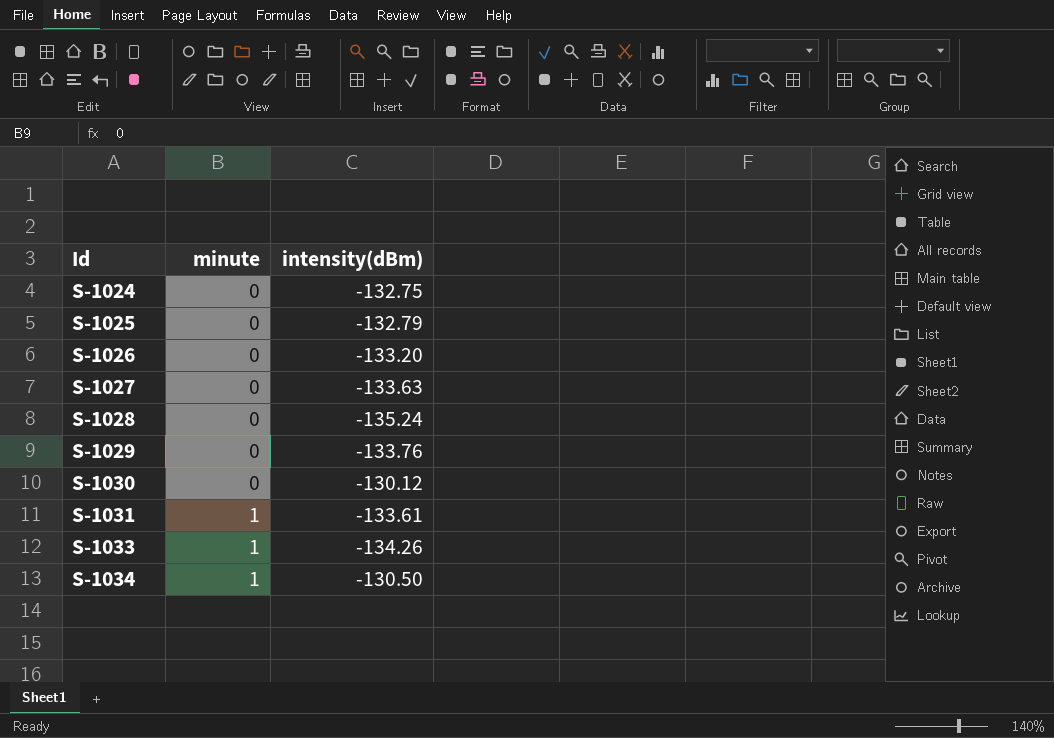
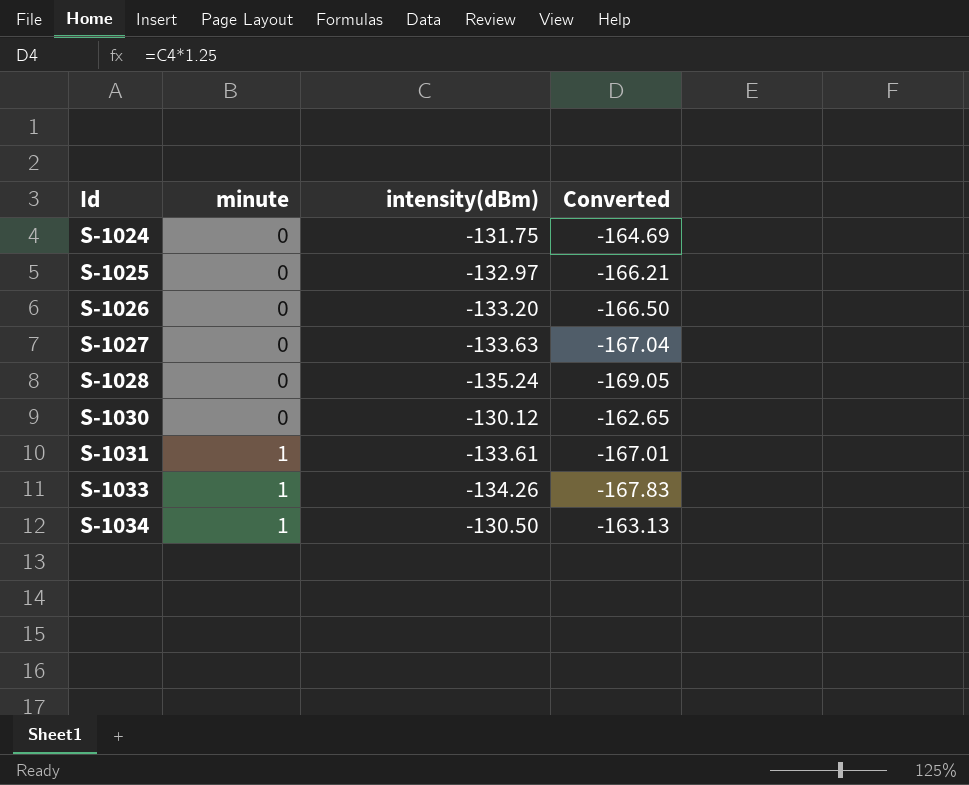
column Converted | formula: none -> [intensity(dBm)] * 1.25
row S-1029: 0 | -133.76 -> none
S-1024 | intensity(dBm): -132.75 -> -131.75
S-1025 | intensity(dBm): -132.79 -> -132.97

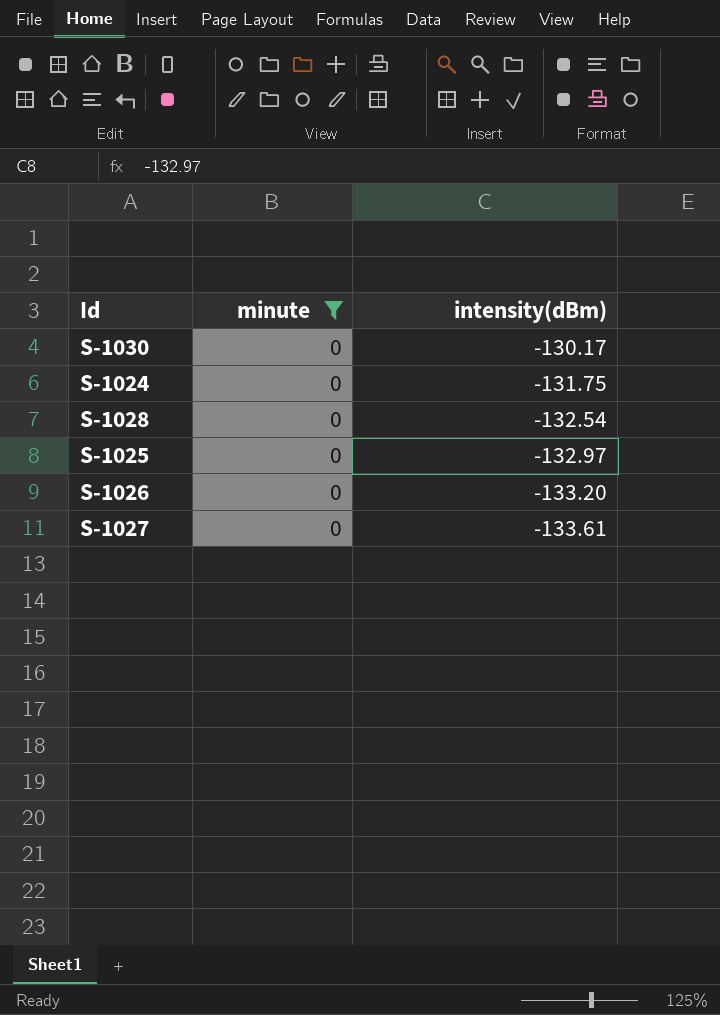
filter: none -> minute = 0
row order: Id ascending -> intensity(dBm) descending
column Converted | formula: [intensity(dBm)] * 1.25 -> none
S-1030 | intensity(dBm): -130.12 -> -130.17
S-1028 | intensity(dBm): -135.24 -> -132.54
S-1027 | intensity(dBm): -133.63 -> -133.61

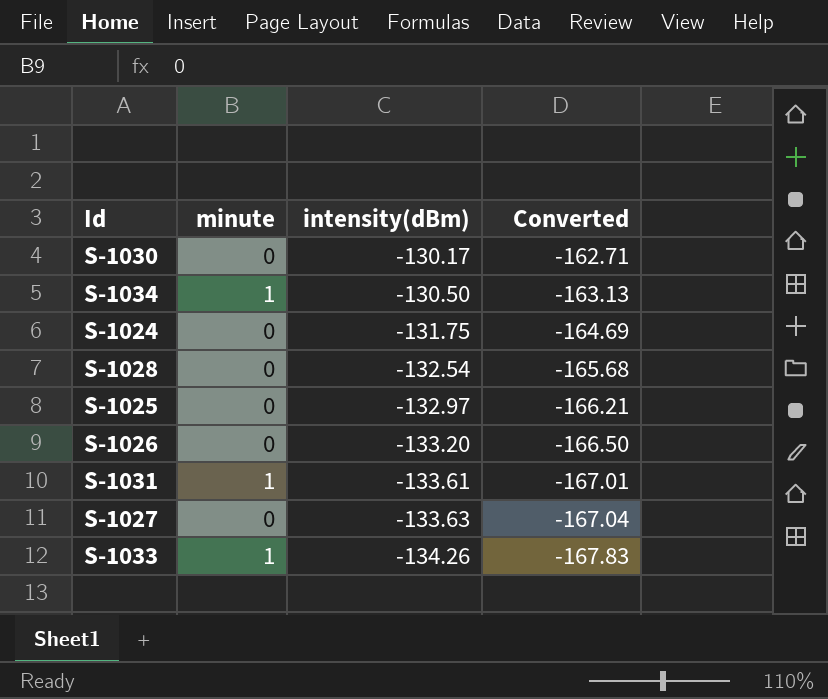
filter: minute = 0 -> none
column Converted | formula: none -> [intensity(dBm)] * 1.25
S-1027 | intensity(dBm): -133.61 -> -133.63

